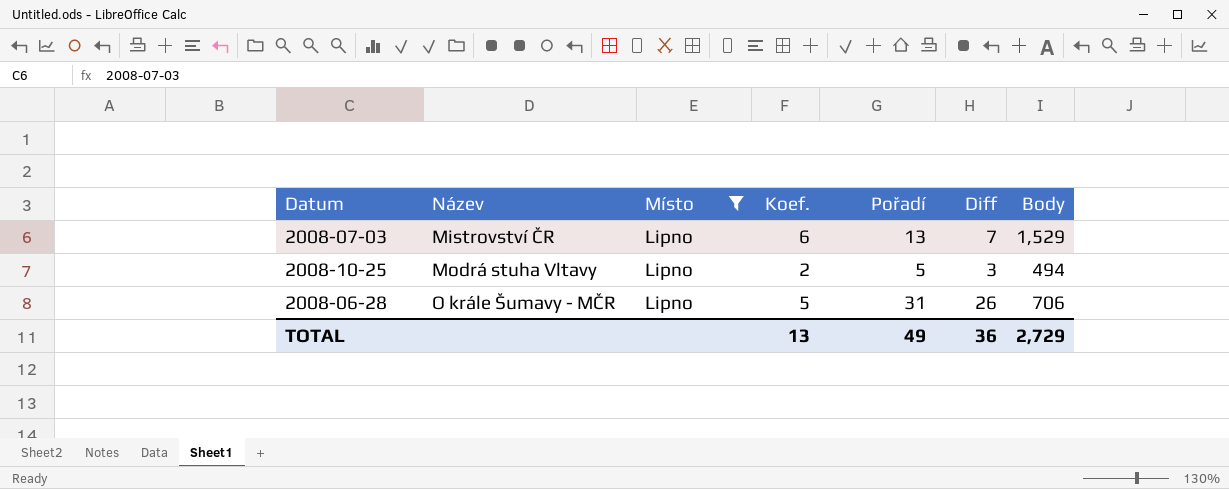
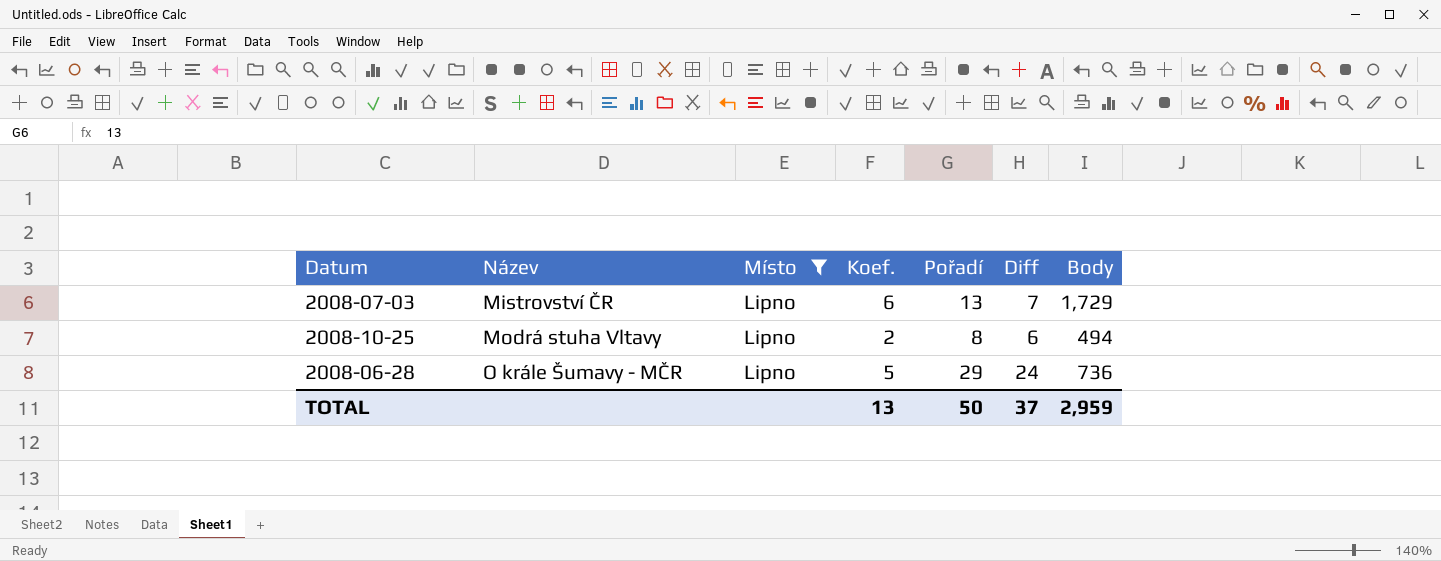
2008-07-03 | Body: 1,529 -> 1,729
2008-10-25 | Pořadí: 5 -> 8
2008-10-25 | Diff: 3 -> 6
2008-06-28 | Pořadí: 31 -> 29
2008-06-28 | Diff: 26 -> 24
2008-06-28 | Body: 706 -> 736
TOTAL | Pořadí: 49 -> 50
TOTAL | Diff: 36 -> 37
TOTAL | Body: 2,729 -> 2,959

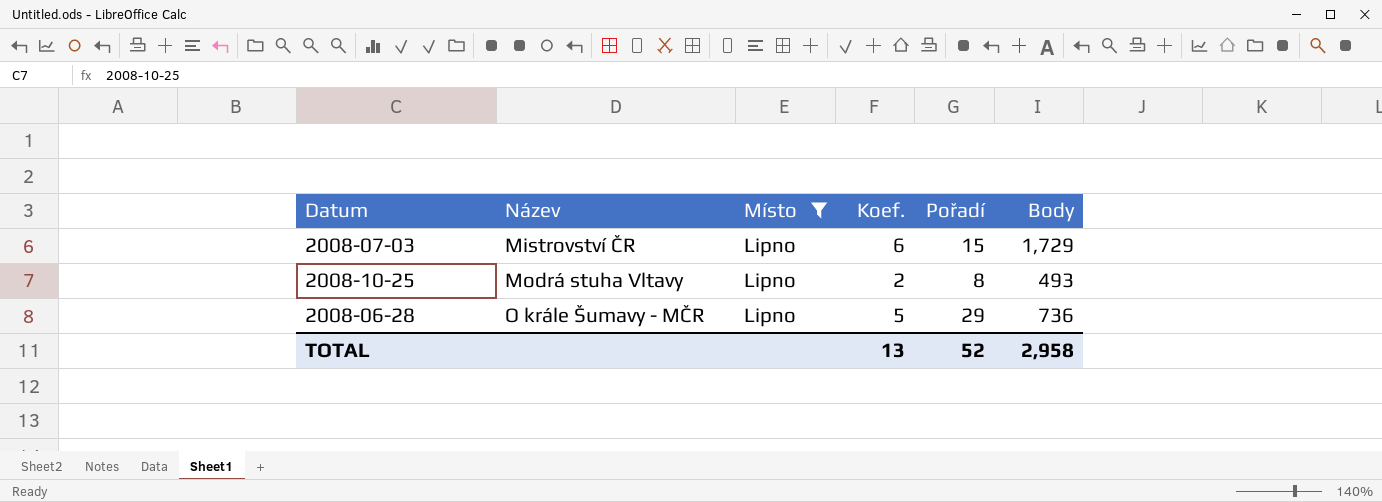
column Diff | formula: [Pořadí] - [Koef.] -> none
2008-07-03 | Pořadí: 13 -> 15
2008-10-25 | Body: 494 -> 493
TOTAL | Pořadí: 50 -> 52
TOTAL | Body: 2,959 -> 2,958

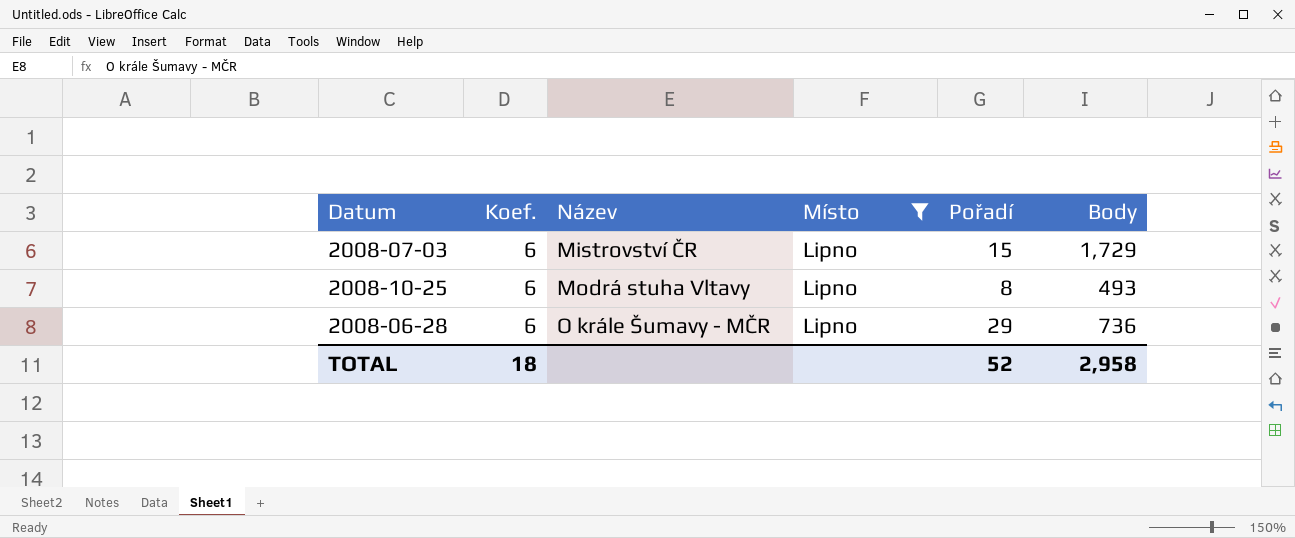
column Koef. | position: 4 -> 2
2008-10-25 | Koef.: 2 -> 6
2008-06-28 | Koef.: 5 -> 6
TOTAL | Koef.: 13 -> 18

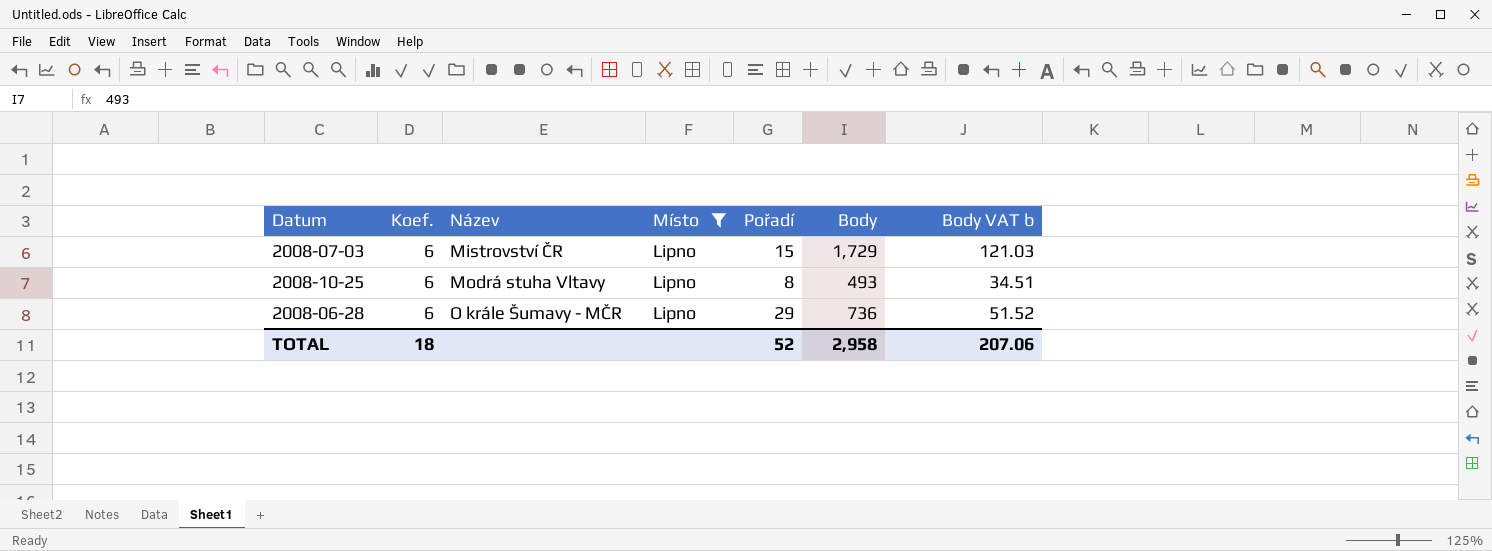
column Body VAT b | formula: none -> [Body] * 0.07

